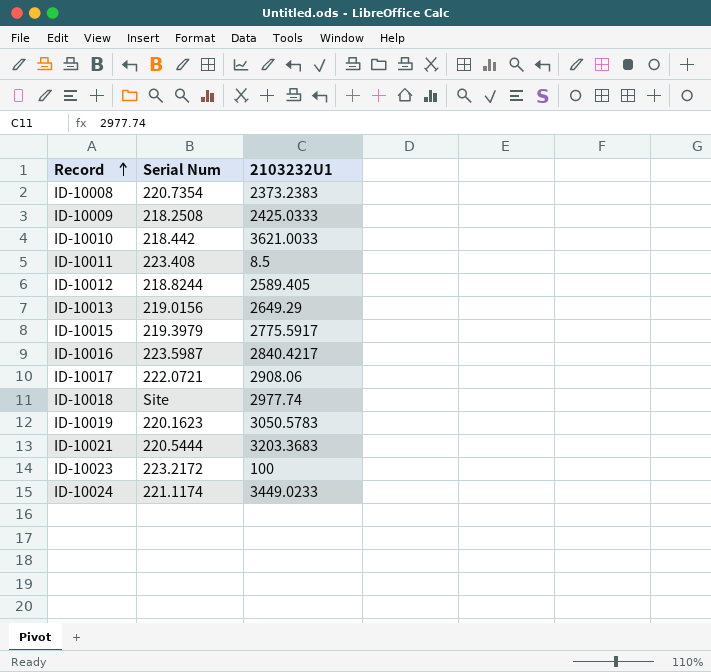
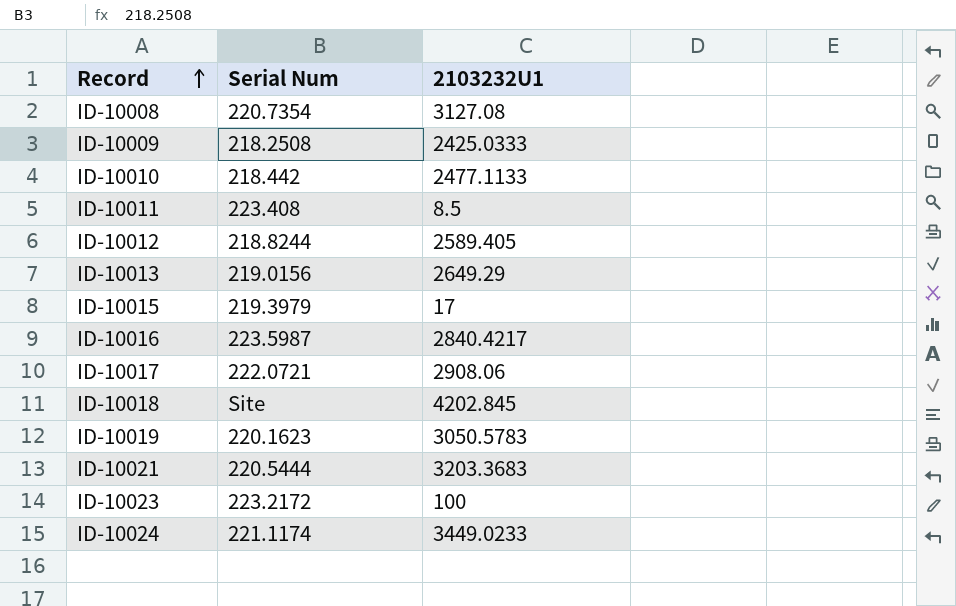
ID-10008 | 2103232U1: 2373.2383 -> 3127.08
ID-10010 | 2103232U1: 3621.0033 -> 2477.1133
ID-10015 | 2103232U1: 2775.5917 -> 17
ID-10018 | 2103232U1: 2977.74 -> 4202.845

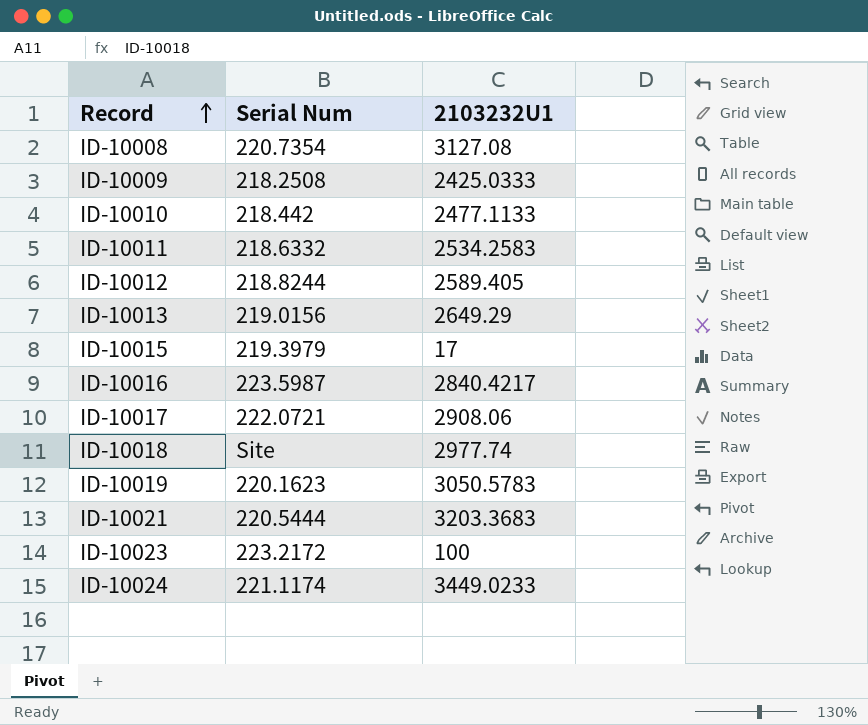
ID-10011 | Serial Num: 223.408 -> 218.6332
ID-10011 | 2103232U1: 8.5 -> 2534.2583
ID-10018 | 2103232U1: 4202.845 -> 2977.74

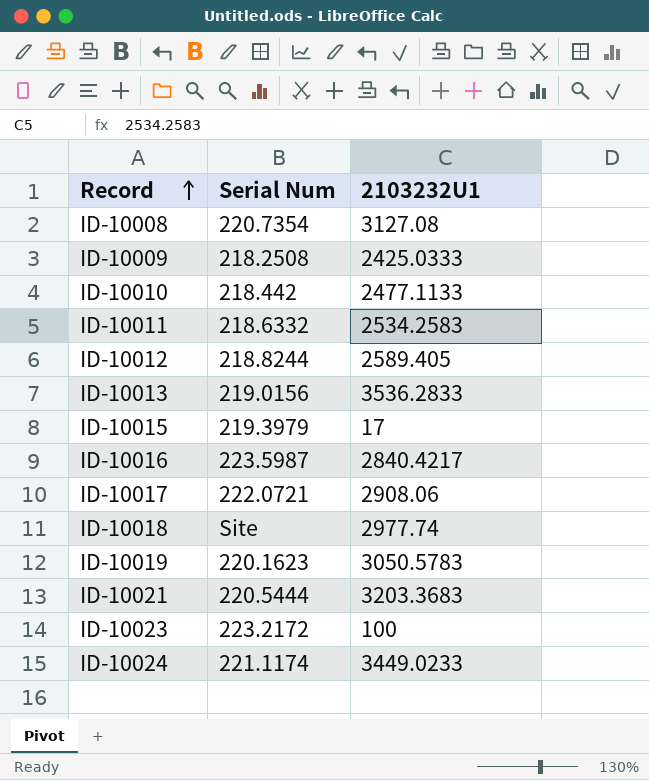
ID-10013 | 2103232U1: 2649.29 -> 3536.2833

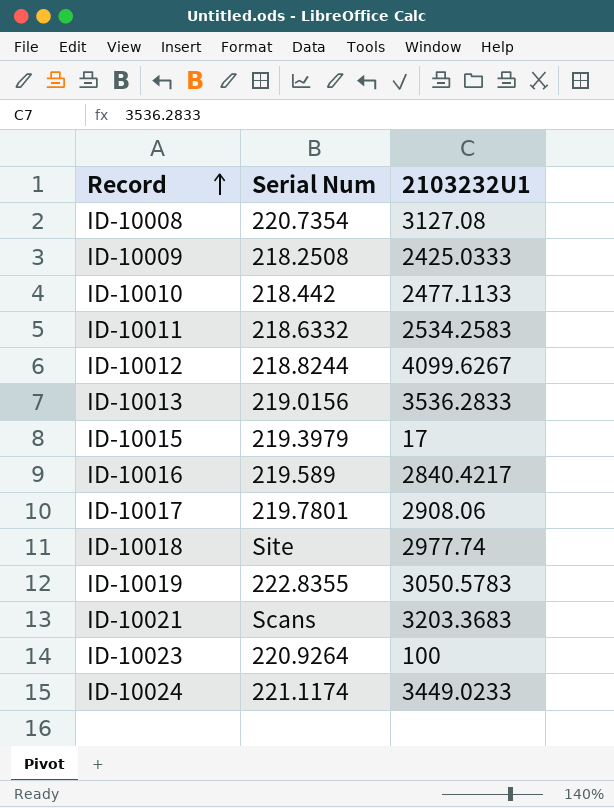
ID-10012 | 2103232U1: 2589.405 -> 4099.6267
ID-10016 | Serial Num: 223.5987 -> 219.589
ID-10017 | Serial Num: 222.0721 -> 219.7801
ID-10019 | Serial Num: 220.1623 -> 222.8355
ID-10021 | Serial Num: 220.5444 -> Scans
ID-10023 | Serial Num: 223.2172 -> 220.9264

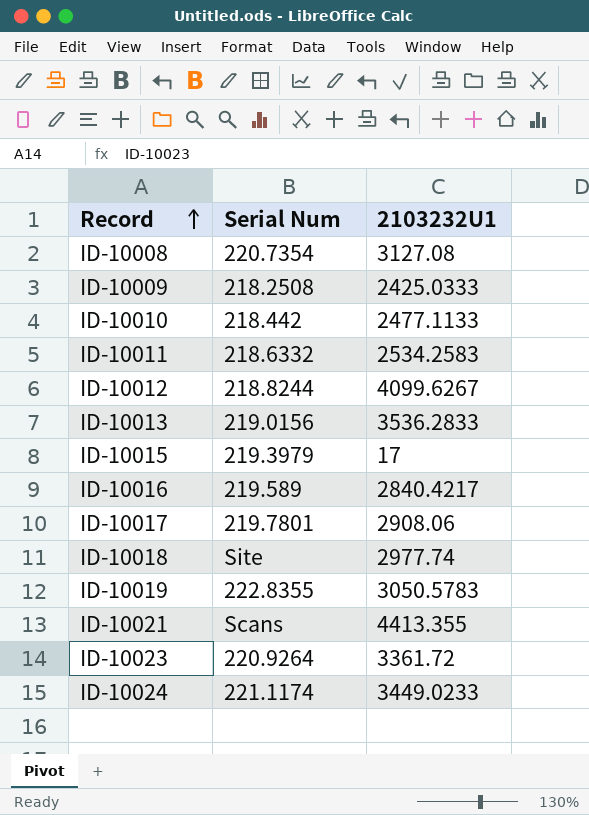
ID-10021 | 2103232U1: 3203.3683 -> 4413.355
ID-10023 | 2103232U1: 100 -> 3361.72

